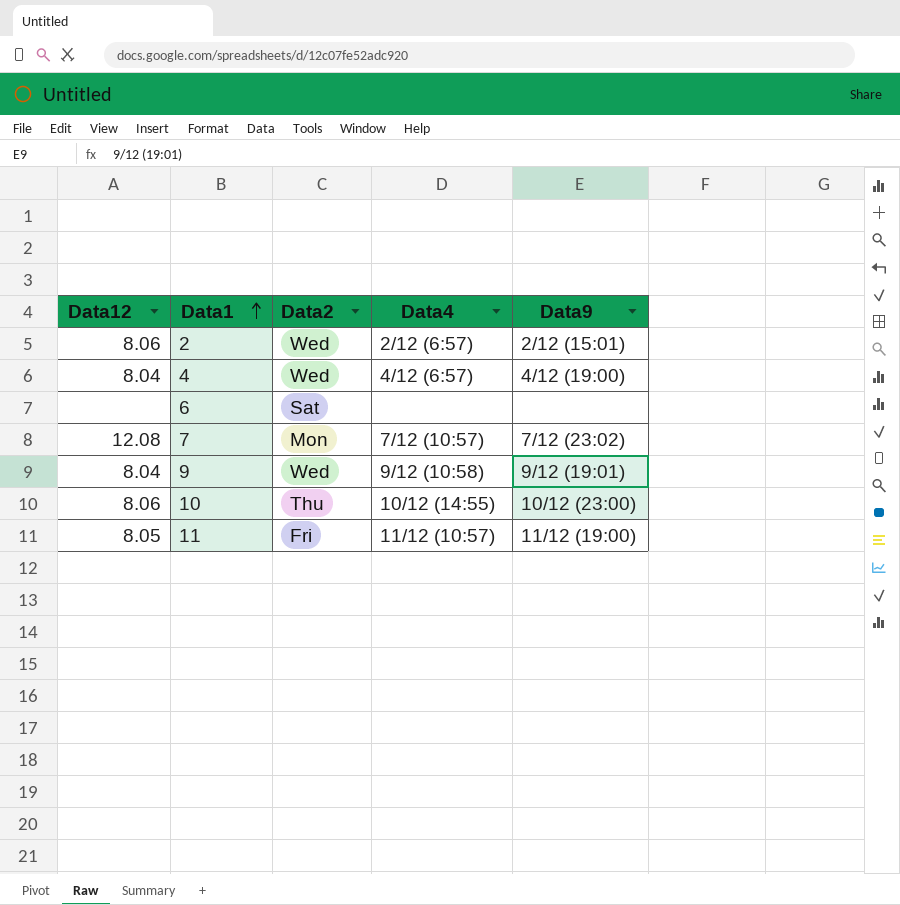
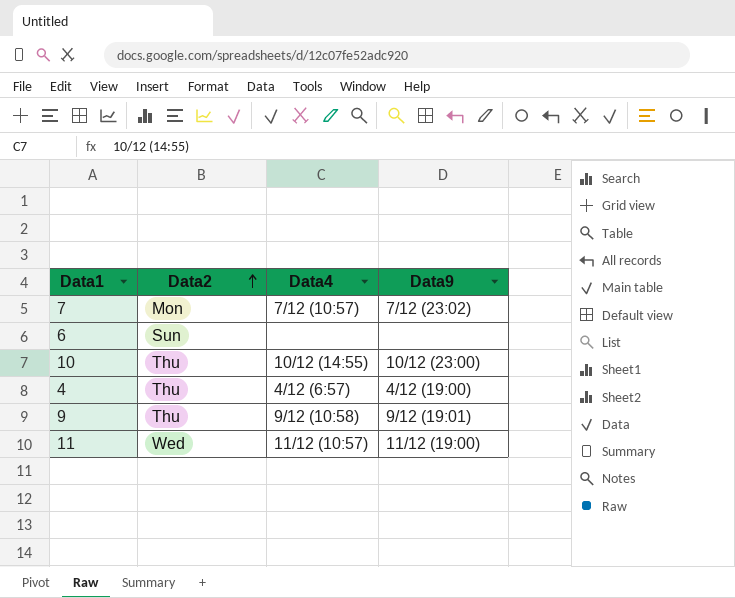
row order: Data1 ascending -> Data2 ascending
column Data12 | position: 1 -> none
row 2: 8.06 | Wed | 2/12 (6:57) | 2/12 (15:01) -> none
6 | Data2: Sat -> Sun
4 | Data2: Wed -> Thu
9 | Data2: Wed -> Thu
11 | Data2: Fri -> Wed

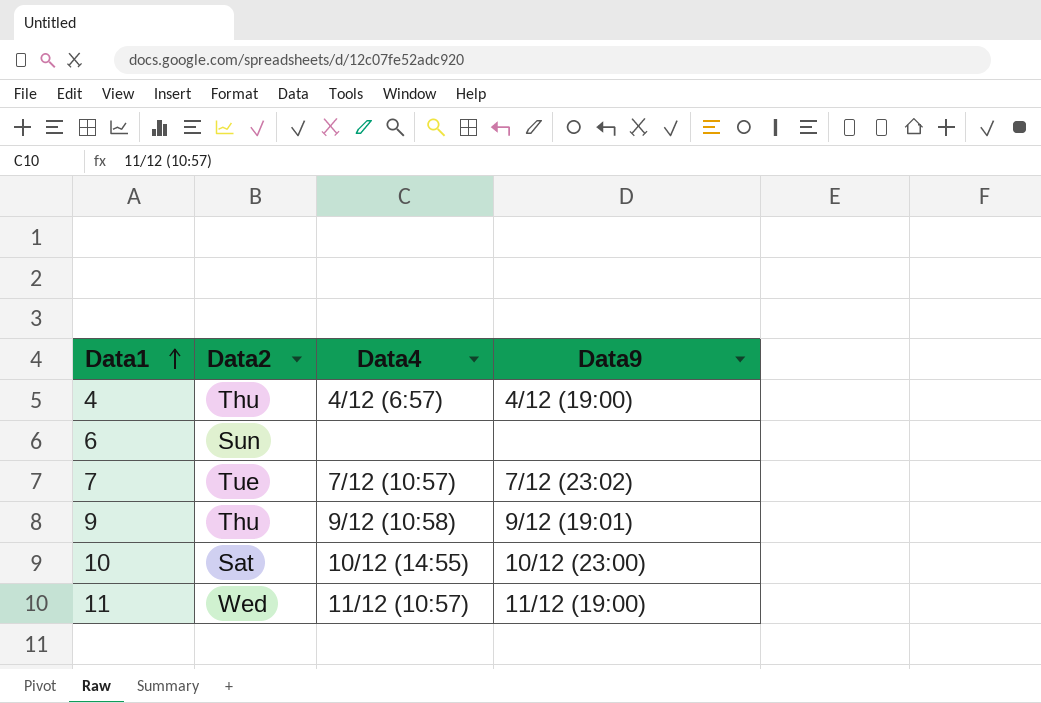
row order: Data2 ascending -> Data1 ascending
7 | Data2: Mon -> Tue
10 | Data2: Thu -> Sat

